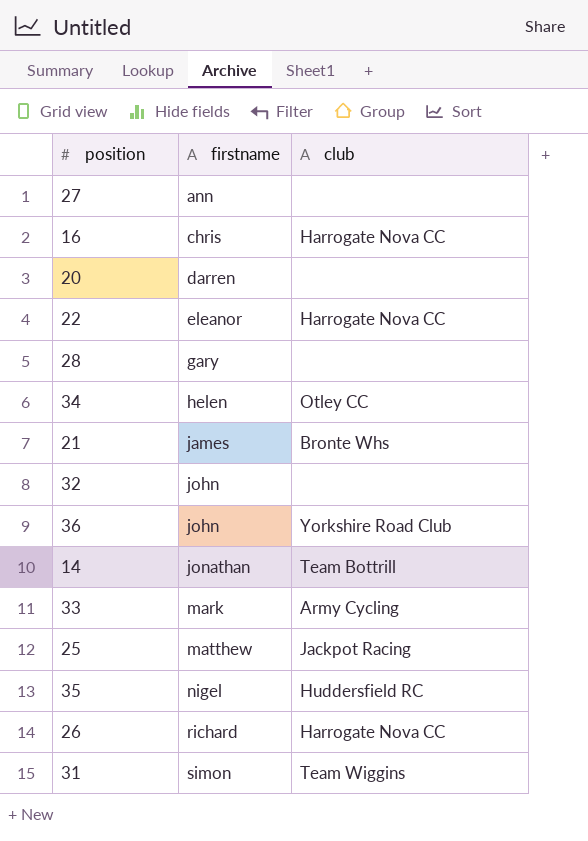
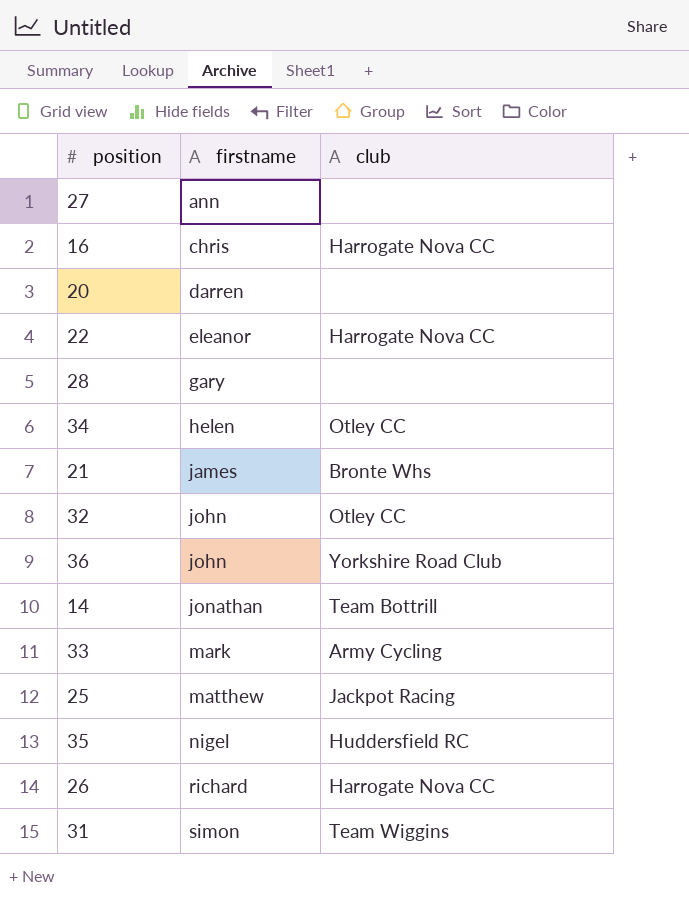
32 | club: none -> Otley CC

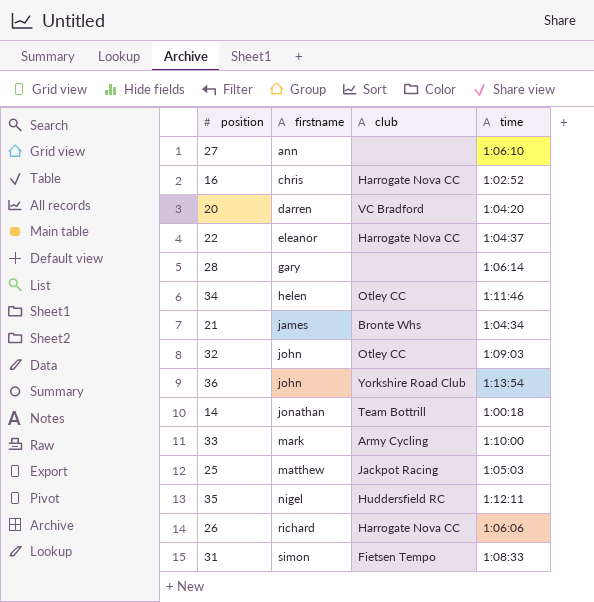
column time | position: none -> 4
20 | club: none -> VC Bradford
31 | club: Team Wiggins -> Fietsen Tempo

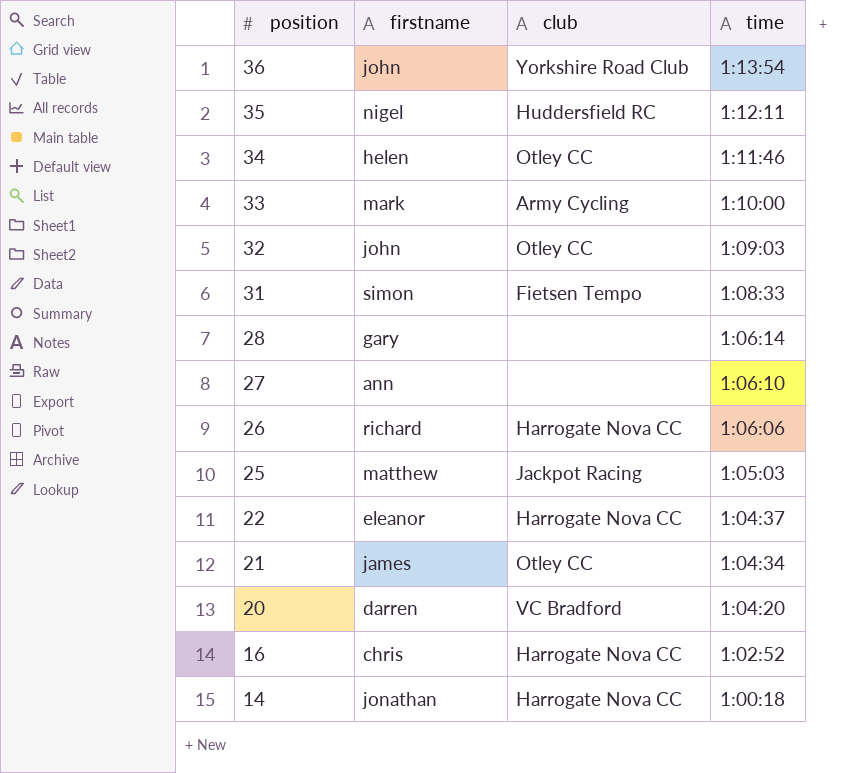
row order: firstname ascending -> position descending
21 | club: Bronte Whs -> Otley CC
14 | club: Team Bottrill -> Harrogate Nova CC

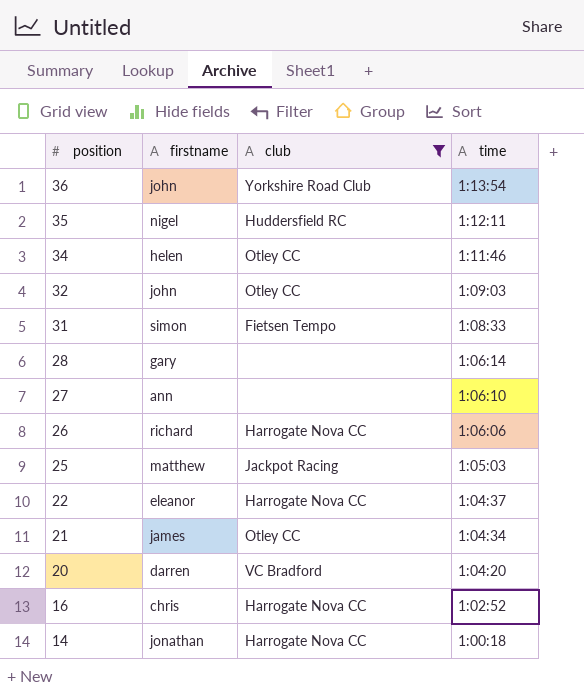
filter: none -> club != Army Cycling

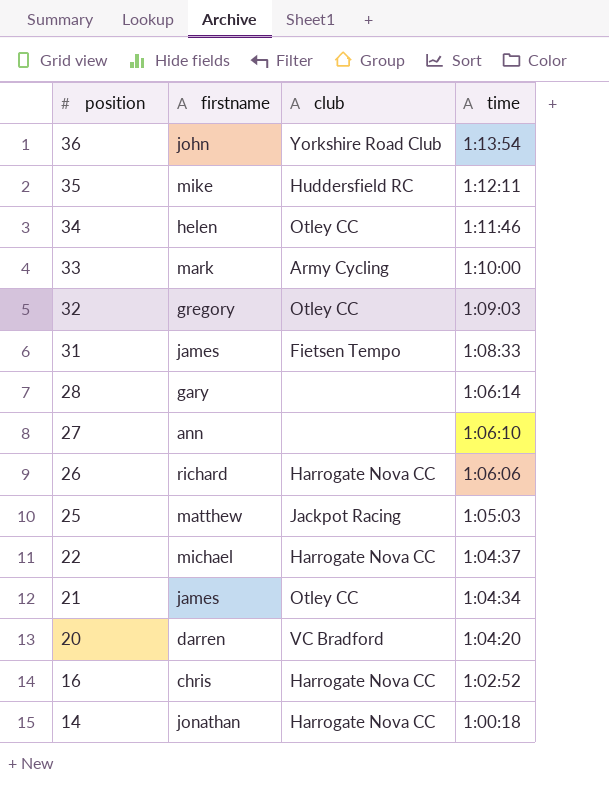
filter: club != Army Cycling -> none
35 | firstname: nigel -> mike
32 | firstname: john -> gregory
31 | firstname: simon -> james
22 | firstname: eleanor -> michael

